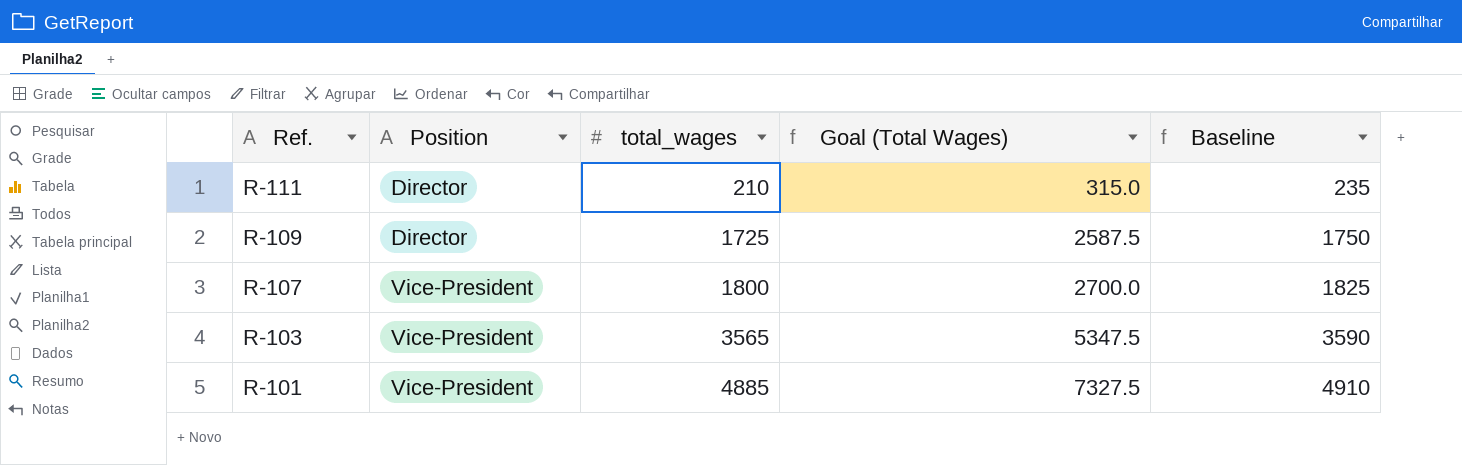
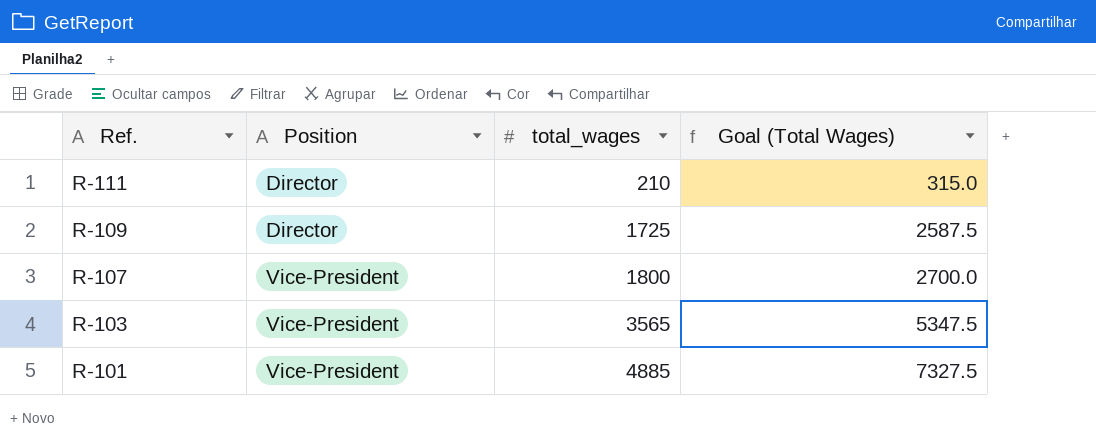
column Baseline | formula: [total_wages] + 25 -> none

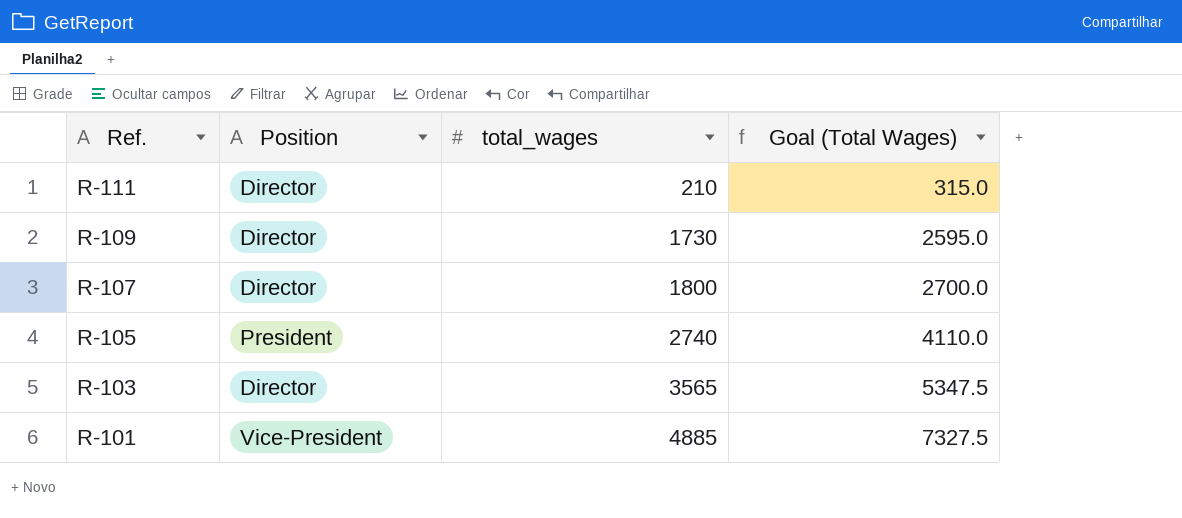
R-109 | total_wages: 1725 -> 1730
R-109 | Goal (Total Wages): 2587.5 -> 2595.0
R-107 | Position: Vice-President -> Director
row R-105: none -> President | 2740 | 4110.0
R-103 | Position: Vice-President -> Director

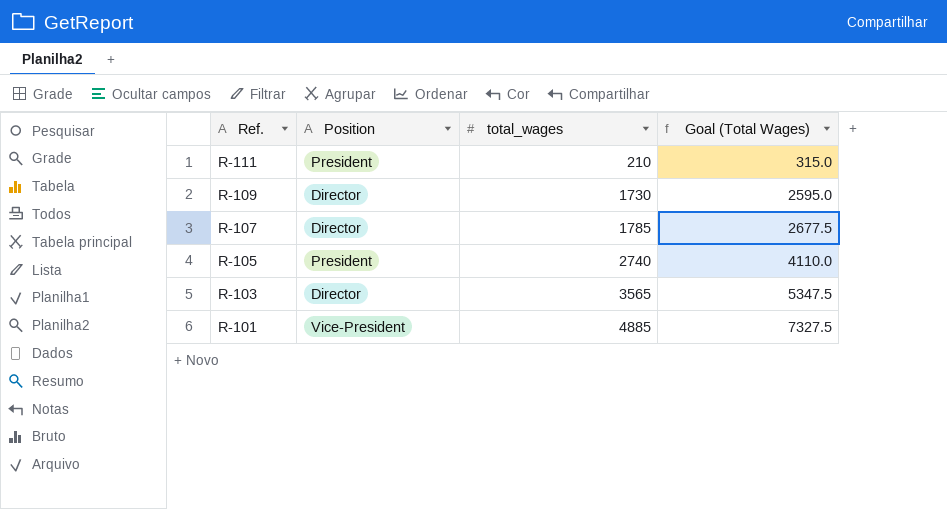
R-111 | Position: Director -> President
R-107 | total_wages: 1800 -> 1785
R-107 | Goal (Total Wages): 2700.0 -> 2677.5

